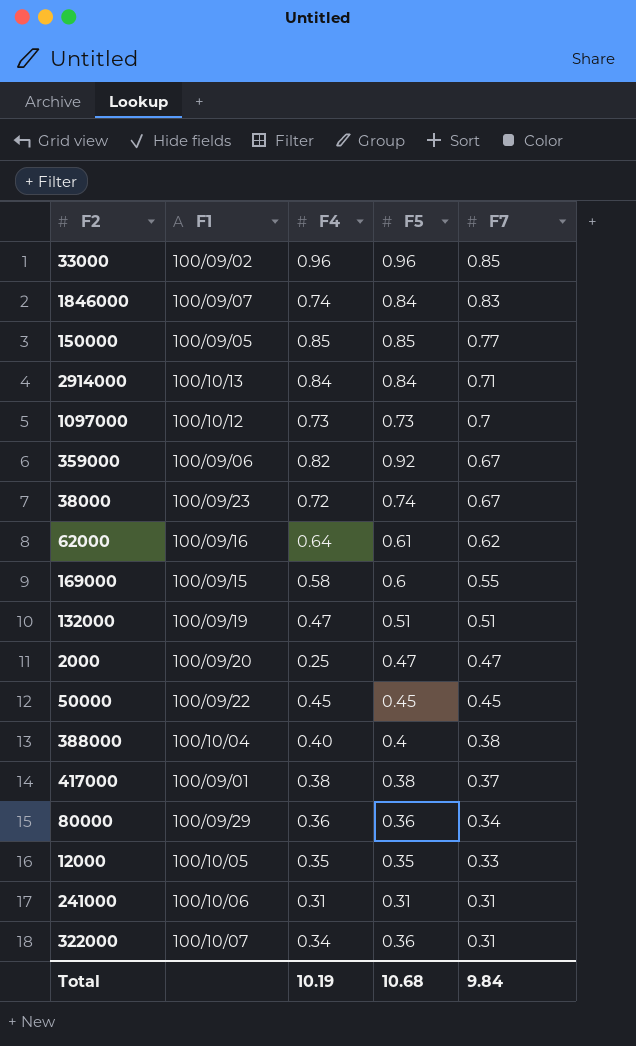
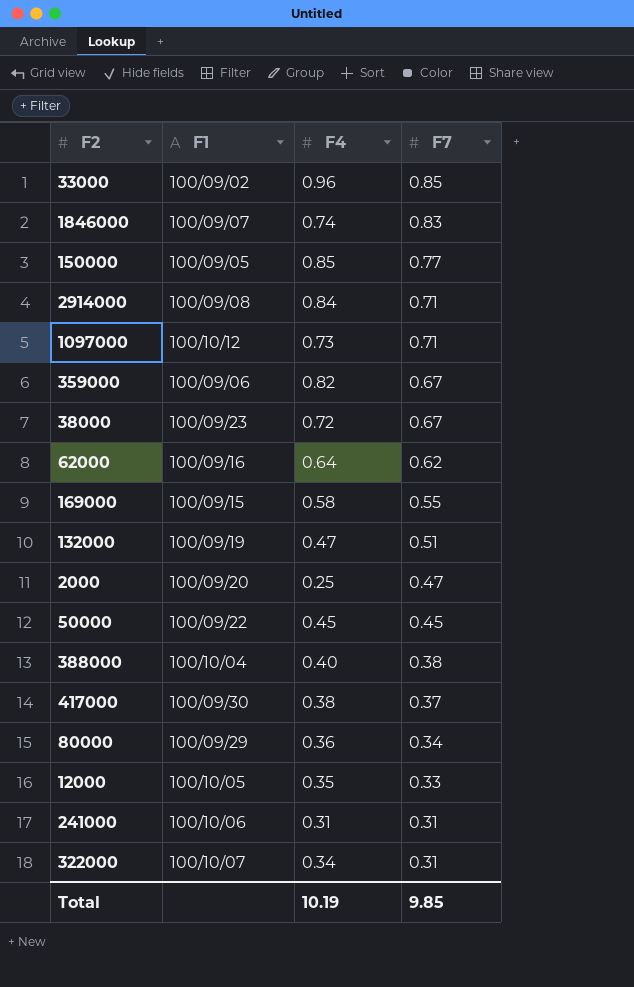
column F5 | position: 4 -> none
2914000 | F1: 100/10/13 -> 100/09/08
1097000 | F7: 0.7 -> 0.71
417000 | F1: 100/09/01 -> 100/09/30
Total | F7: 9.84 -> 9.85

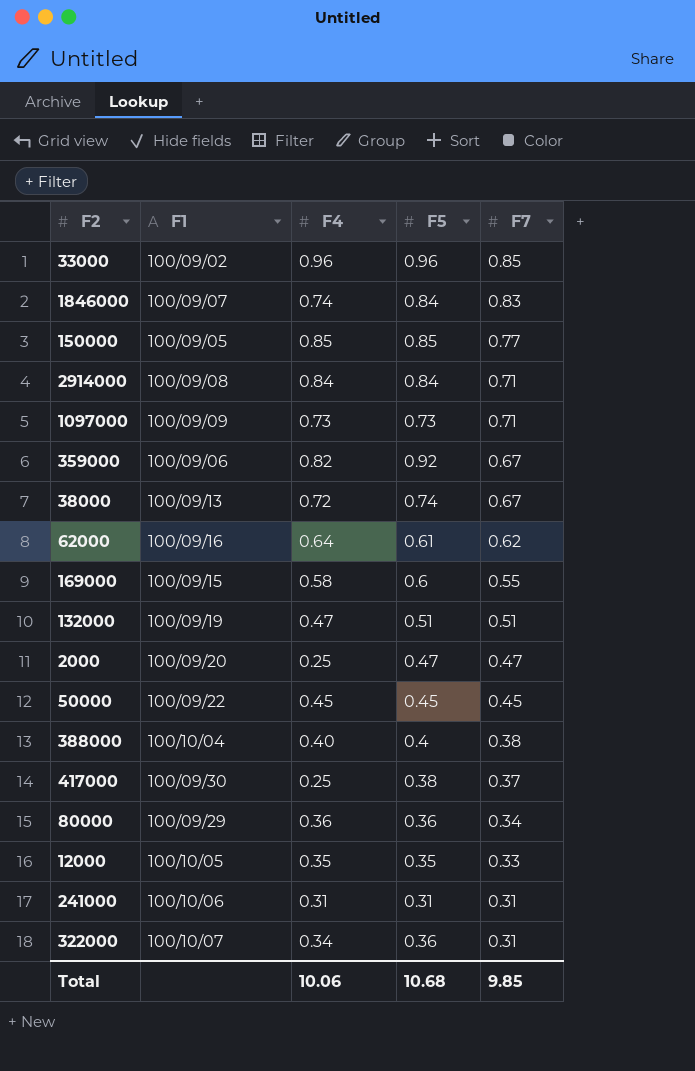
column F5 | position: none -> 4
1097000 | F1: 100/10/12 -> 100/09/09
38000 | F1: 100/09/23 -> 100/09/13
417000 | F4: 0.38 -> 0.25
Total | F4: 10.19 -> 10.06

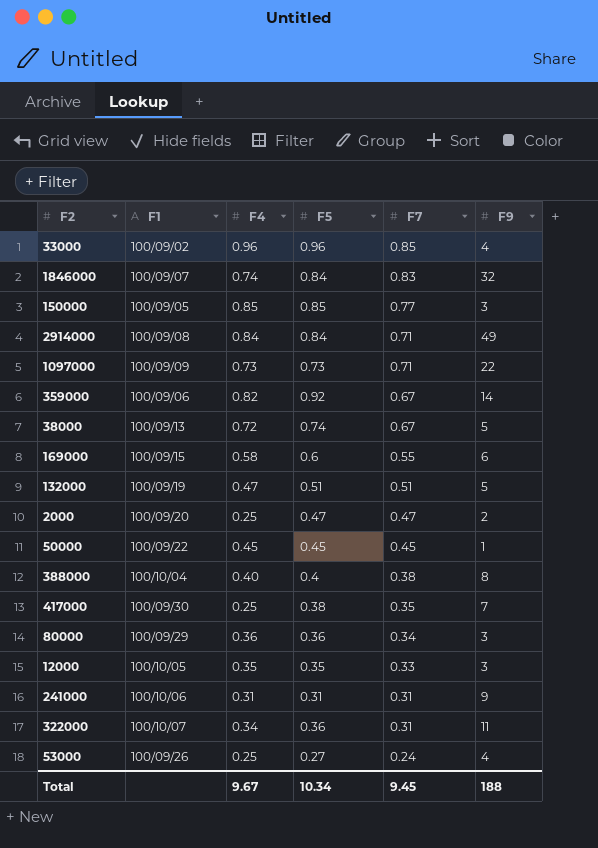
column F9 | position: none -> 6
row 62000: 100/09/16 | 0.64 | 0.61 | 0.62 -> none
417000 | F7: 0.37 -> 0.35
row 53000: none -> 100/09/26 | 0.25 | 0.27 | 0.24 | 4
Total | F4: 10.06 -> 9.67
Total | F5: 10.68 -> 10.34
Total | F7: 9.85 -> 9.45

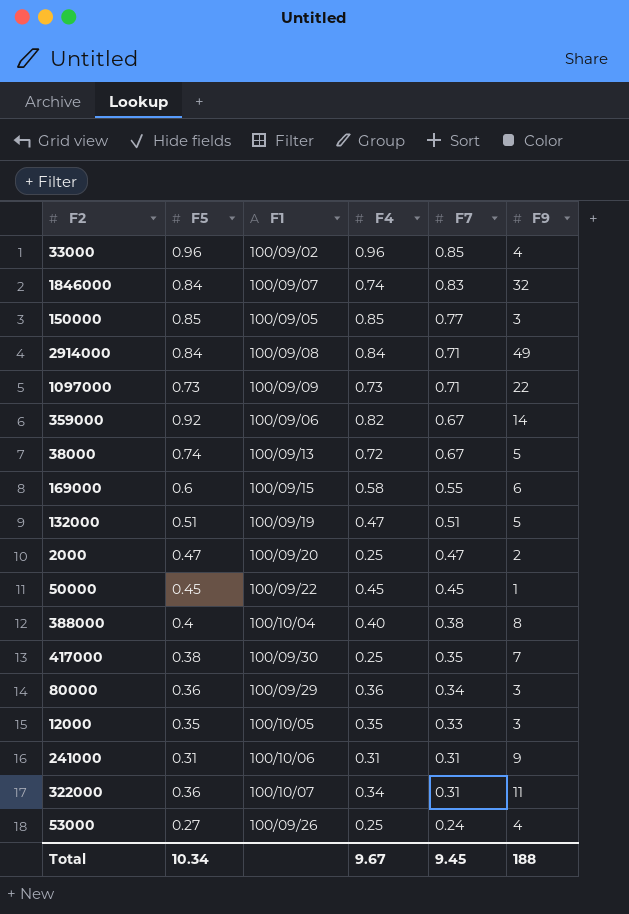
column F5 | position: 4 -> 2

